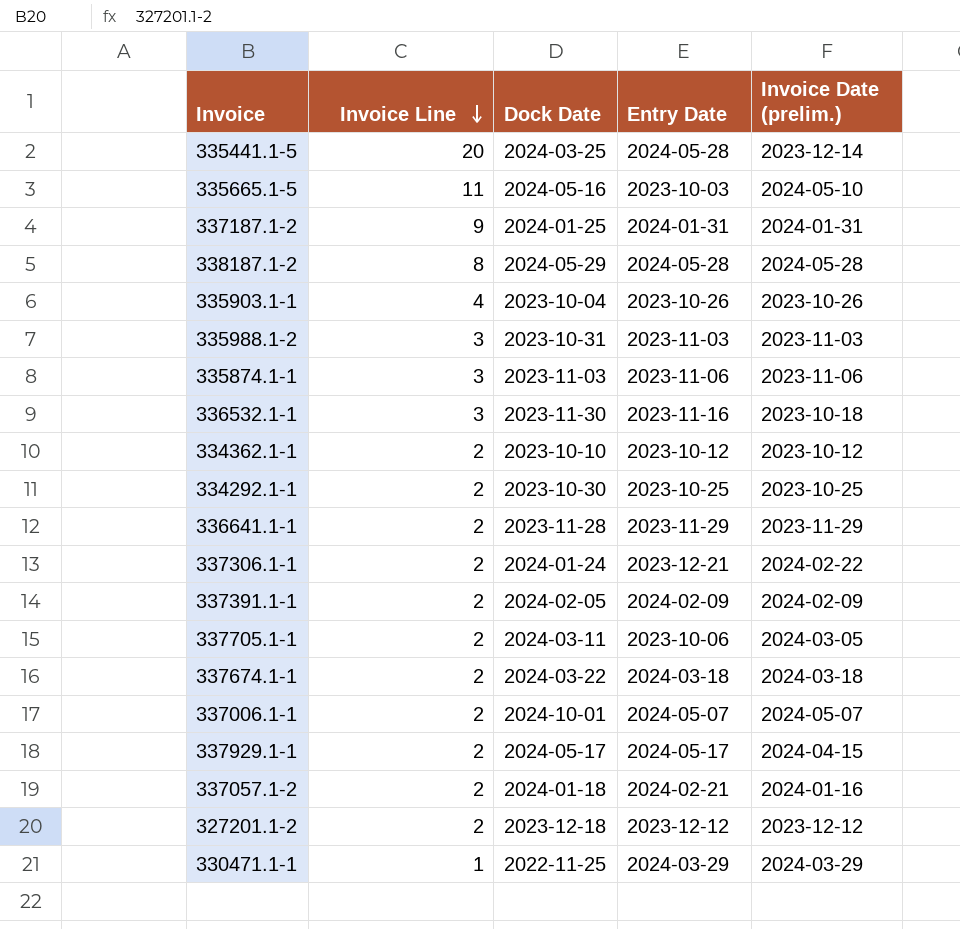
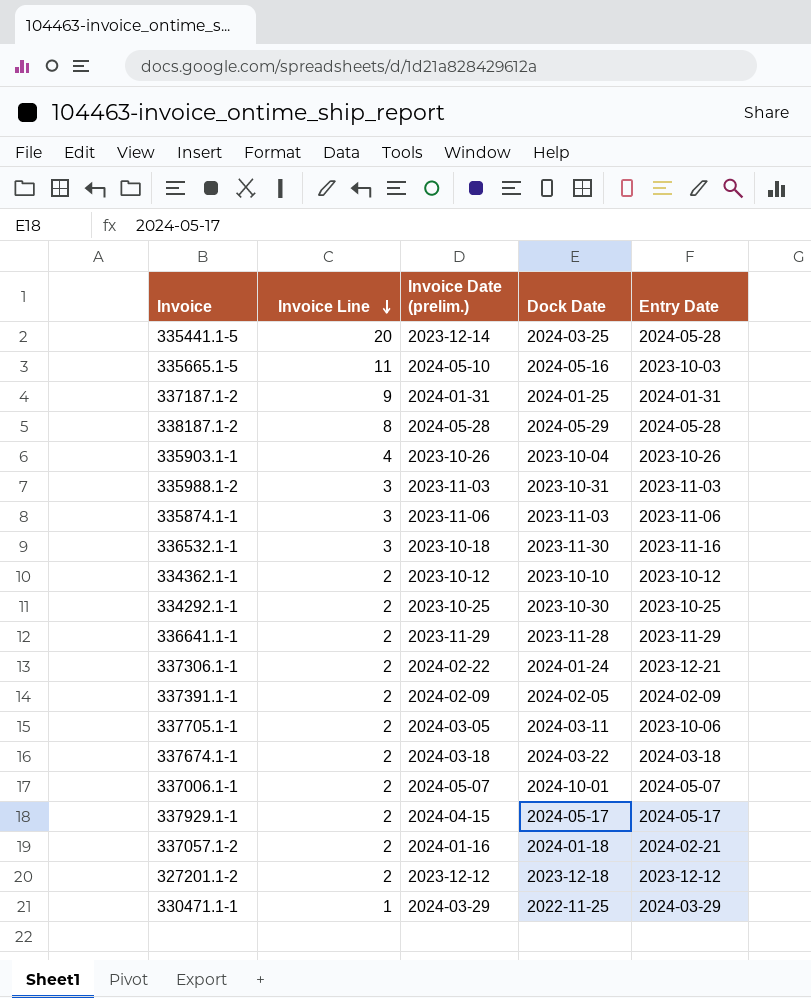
column Invoice Date (prelim.) | position: 5 -> 3

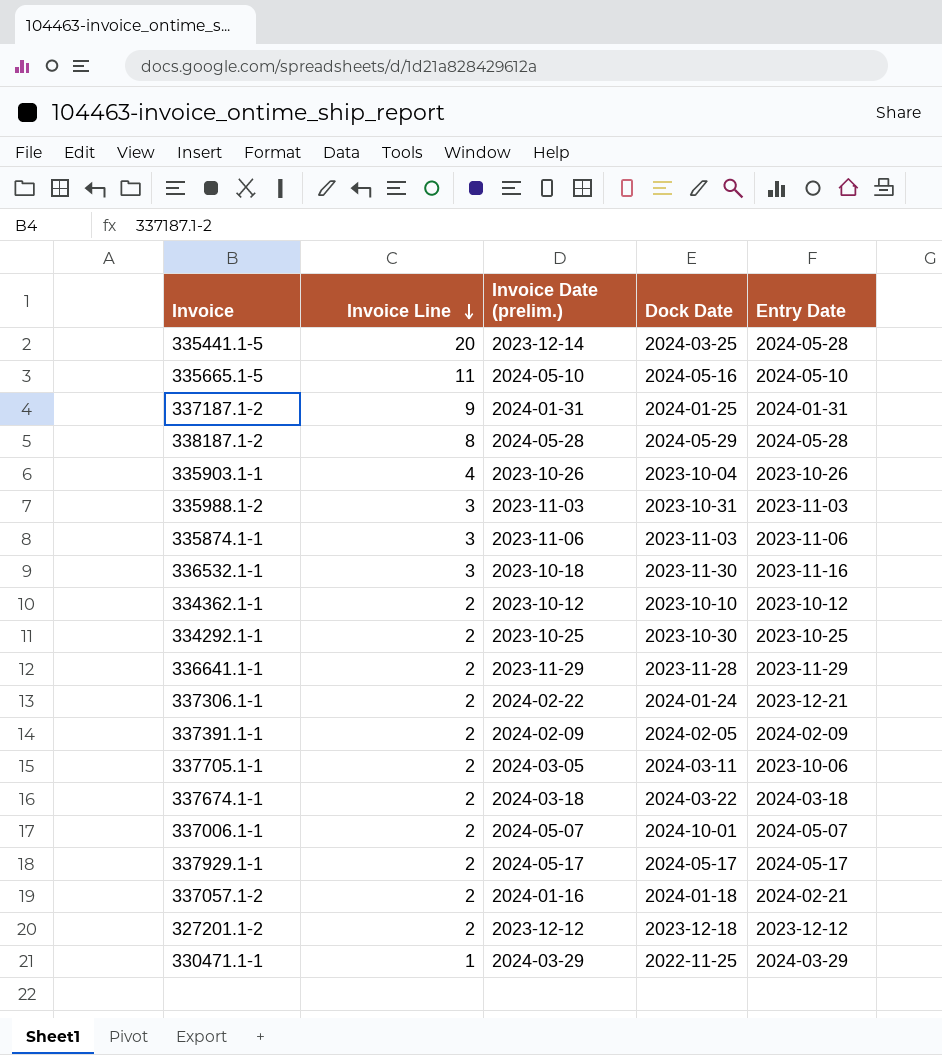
335665.1-5 | Entry Date: 2023-10-03 -> 2024-05-10
337929.1-1 | Invoice Date (prelim.): 2024-04-15 -> 2024-05-17

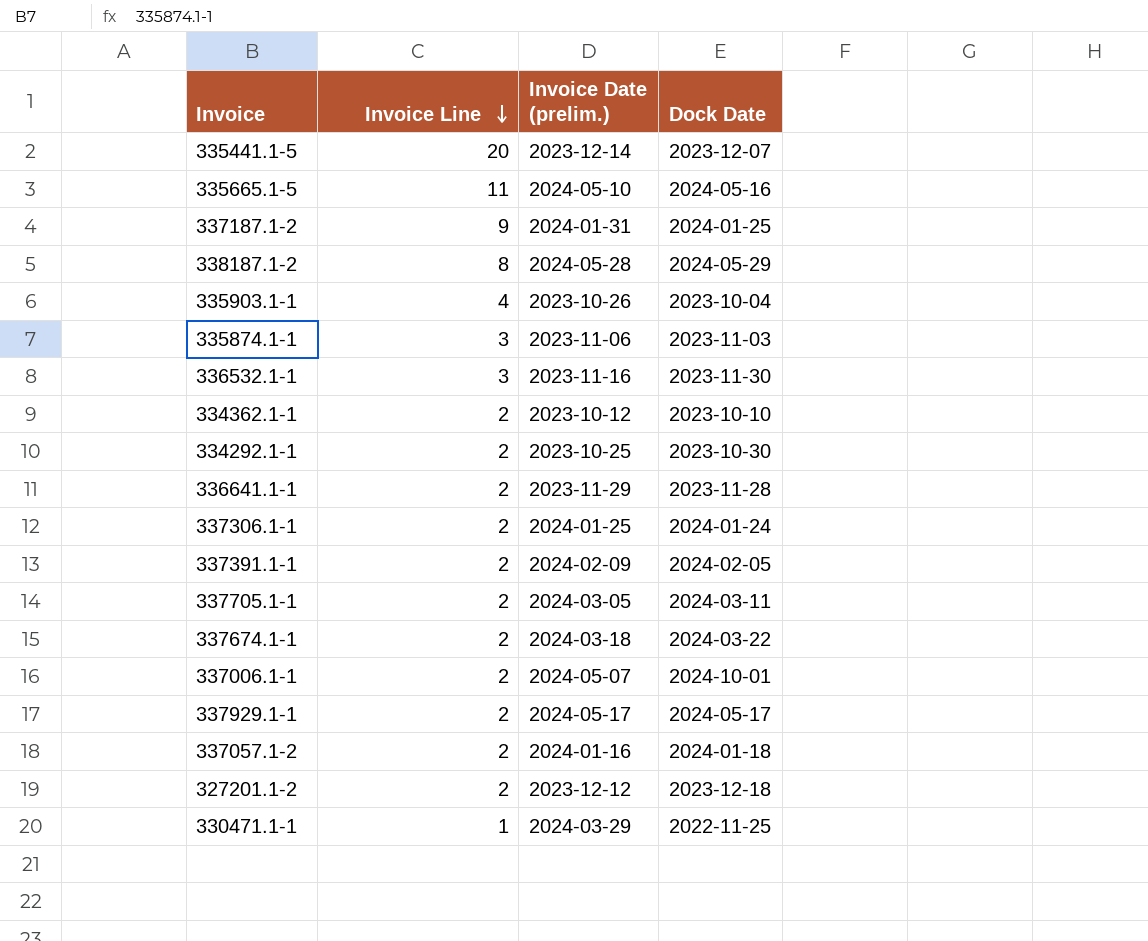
column Entry Date | position: 5 -> none
row 335988.1-2: 3 | 2023-11-03 | 2023-10-31 | 2023-11-03 -> none
335441.1-5 | Dock Date: 2024-03-25 -> 2023-12-07
336532.1-1 | Invoice Date (prelim.): 2023-10-18 -> 2023-11-16
337306.1-1 | Invoice Date (prelim.): 2024-02-22 -> 2024-01-25

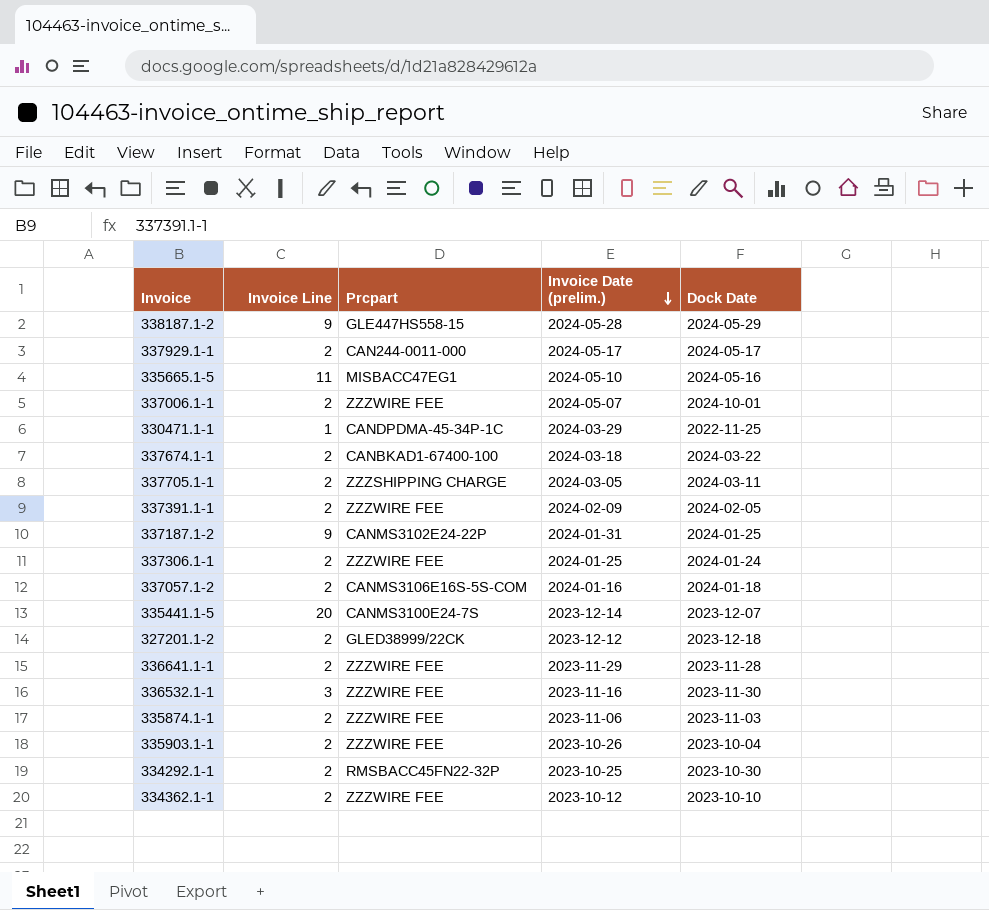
row order: Invoice Line descending -> Invoice Date (prelim.) descending
column Prcpart | position: none -> 3
338187.1-2 | Invoice Line: 8 -> 9
335874.1-1 | Invoice Line: 3 -> 2
335903.1-1 | Invoice Line: 4 -> 2

